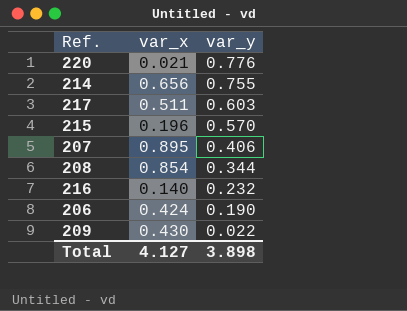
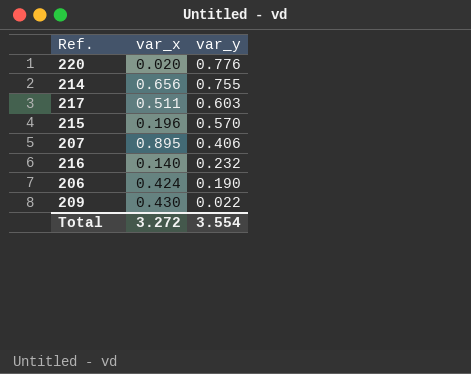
row 208: 0.854 | 0.344 -> none
220 | var_x: 0.021 -> 0.020
Total | var_x: 4.127 -> 3.272
Total | var_y: 3.898 -> 3.554

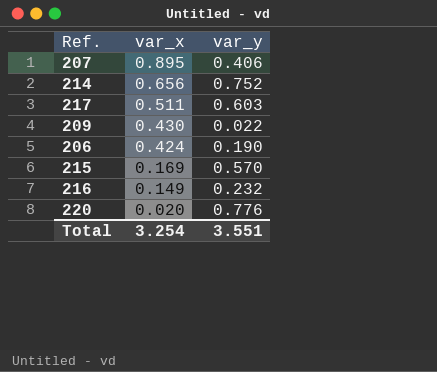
row order: var_y descending -> var_x descending
214 | var_y: 0.755 -> 0.752
215 | var_x: 0.196 -> 0.169
216 | var_x: 0.140 -> 0.149
Total | var_x: 3.272 -> 3.254
Total | var_y: 3.554 -> 3.551

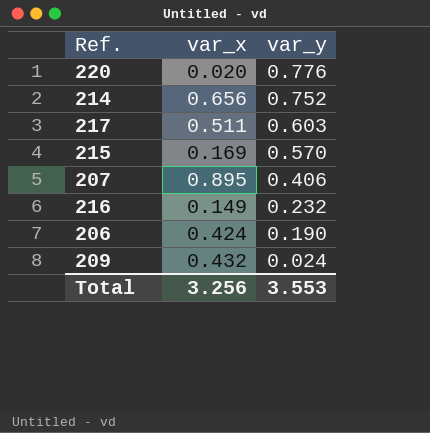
row order: var_x descending -> var_y descending
209 | var_x: 0.430 -> 0.432
209 | var_y: 0.022 -> 0.024
Total | var_x: 3.254 -> 3.256
Total | var_y: 3.551 -> 3.553

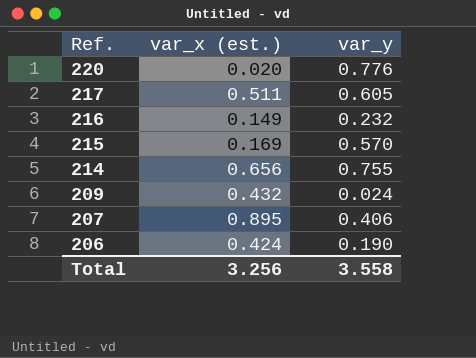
row order: var_y descending -> Ref. descending
column name: var_x -> var_x (est.)
217 | var_y: 0.603 -> 0.605
214 | var_y: 0.752 -> 0.755
Total | var_y: 3.553 -> 3.558

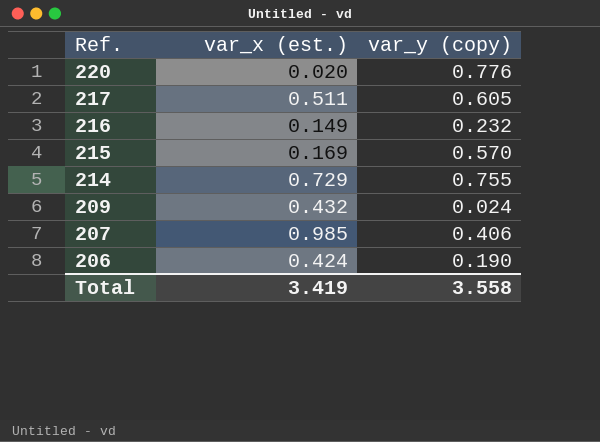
column name: var_y -> var_y (copy)
214 | var_x (est.): 0.656 -> 0.729
207 | var_x (est.): 0.895 -> 0.985
Total | var_x (est.): 3.256 -> 3.419

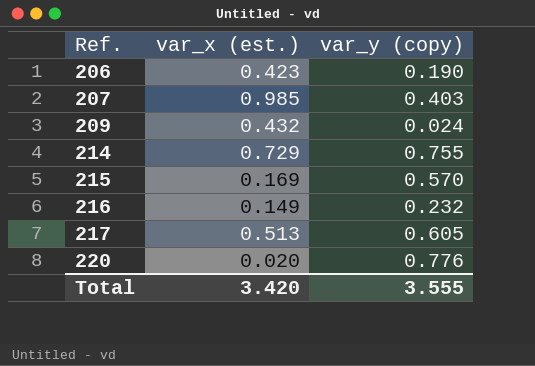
row order: Ref. descending -> Ref. ascending
206 | var_x (est.): 0.424 -> 0.423
207 | var_y (copy): 0.406 -> 0.403
217 | var_x (est.): 0.511 -> 0.513
Total | var_x (est.): 3.419 -> 3.420
Total | var_y (copy): 3.558 -> 3.555

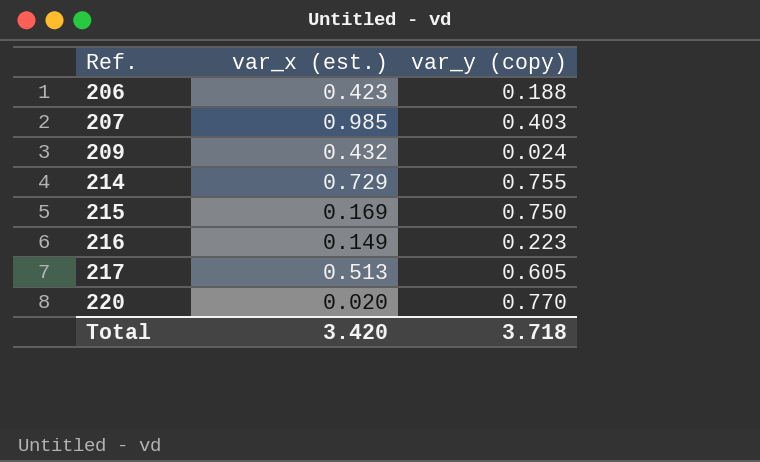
206 | var_y (copy): 0.190 -> 0.188
215 | var_y (copy): 0.570 -> 0.750
216 | var_y (copy): 0.232 -> 0.223
220 | var_y (copy): 0.776 -> 0.770
Total | var_y (copy): 3.555 -> 3.718

